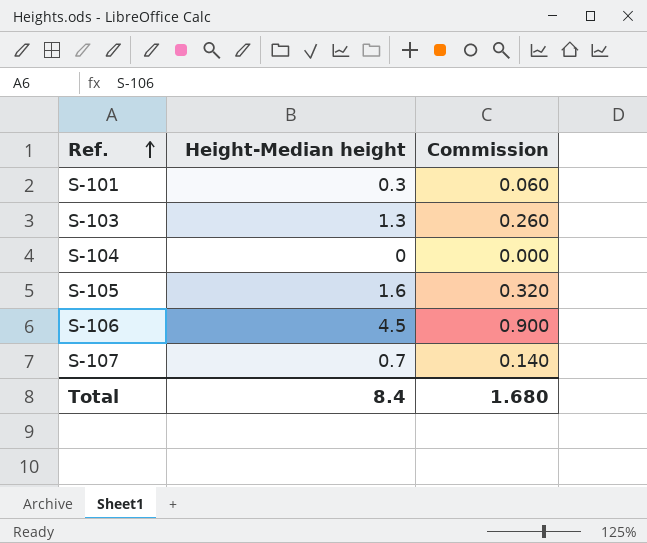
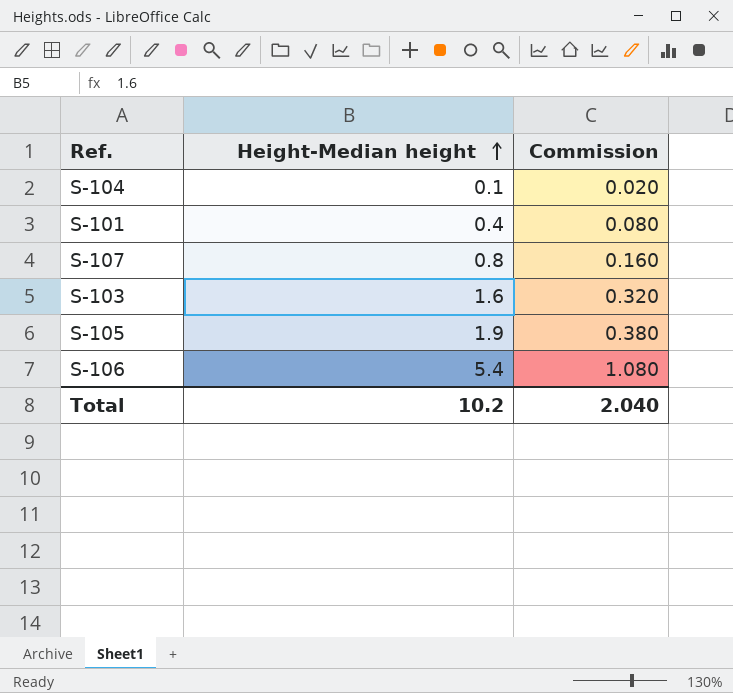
row order: Ref. ascending -> Height-Median height ascending
S-104 | Height-Median height: 0 -> 0.1
S-104 | Commission: 0.000 -> 0.020
S-101 | Height-Median height: 0.3 -> 0.4
S-101 | Commission: 0.060 -> 0.080
S-107 | Height-Median height: 0.7 -> 0.8
S-107 | Commission: 0.140 -> 0.160
S-103 | Height-Median height: 1.3 -> 1.6
S-103 | Commission: 0.260 -> 0.320
S-105 | Height-Median height: 1.6 -> 1.9
S-105 | Commission: 0.320 -> 0.380
S-106 | Height-Median height: 4.5 -> 5.4
S-106 | Commission: 0.900 -> 1.080
Total | Height-Median height: 8.4 -> 10.2
Total | Commission: 1.680 -> 2.040

